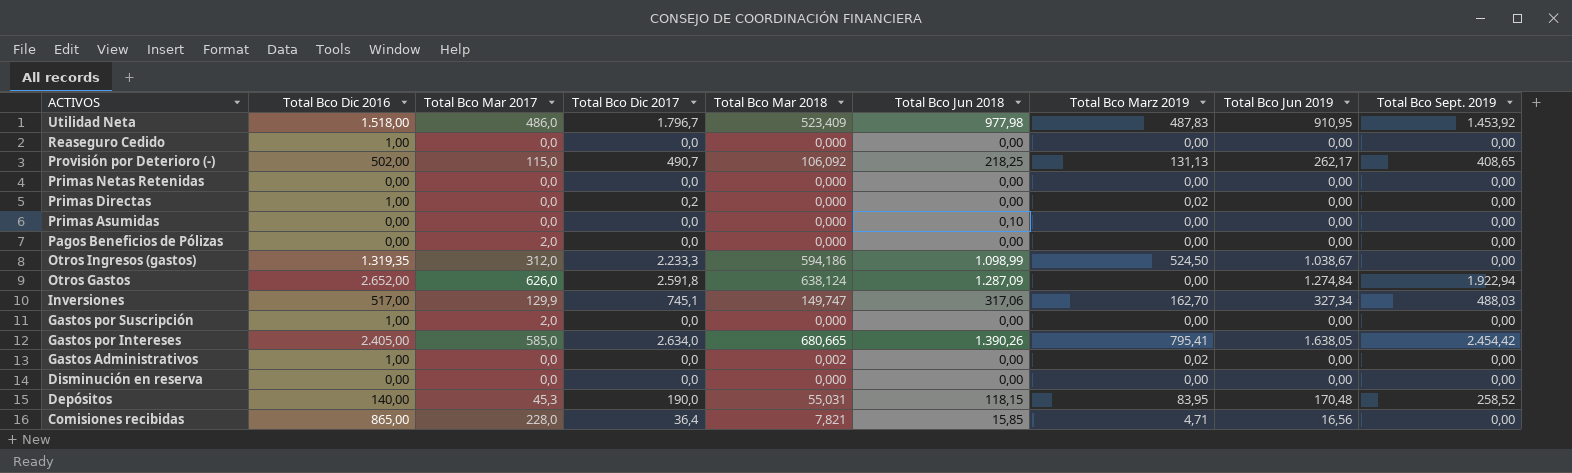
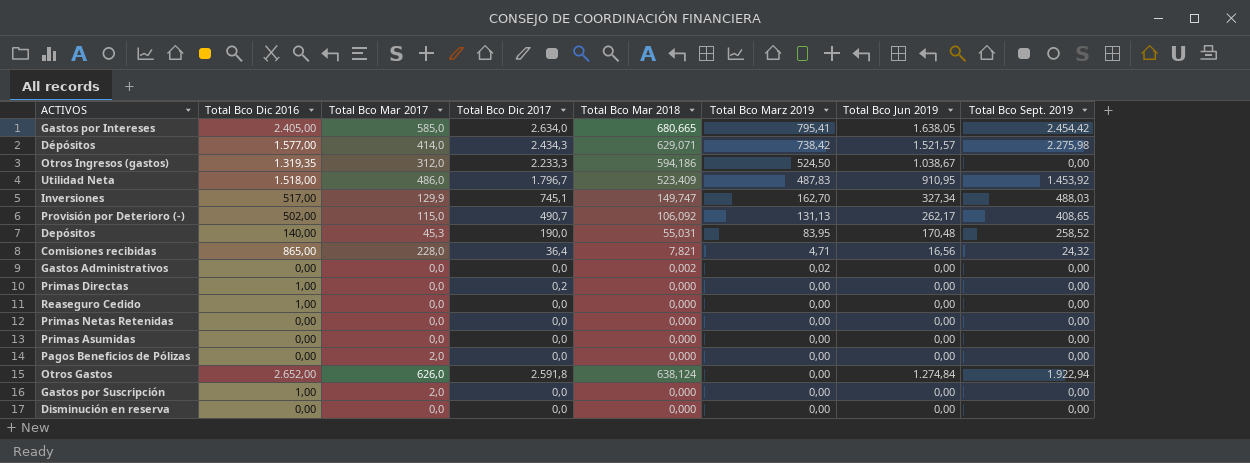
row order: ACTIVOS descending -> Total Bco Marz 2019 descending
column Total Bco Jun 2018 | position: 6 -> none
row Dépósitos: none -> 1.577,00 | 414,0 | 2.434,3 | 629,071 | 738,42 | 1.521,57 | 2.275,98
Comisiones recibidas | Total Bco Sept. 2019: 0,00 -> 24,32
Gastos Administrativos | Total Bco Dic 2016: 1,00 -> 0,00
Primas Directas | Total Bco Marz 2019: 0,02 -> 0,00

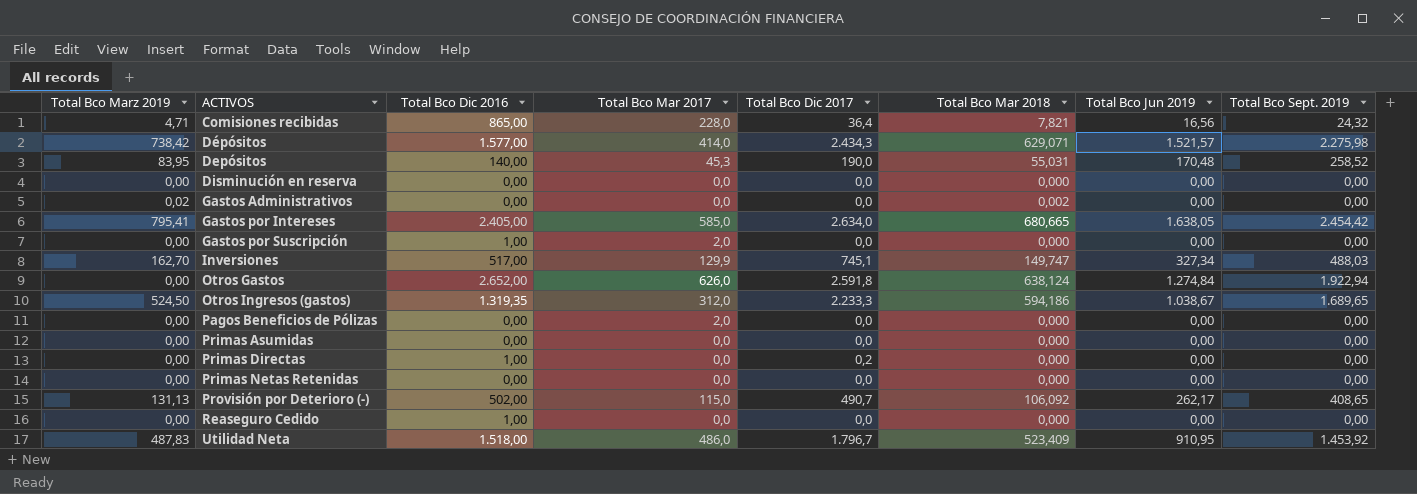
row order: Total Bco Marz 2019 descending -> ACTIVOS ascending
column Total Bco Marz 2019 | position: 6 -> 1
Otros Ingresos (gastos) | Total Bco Sept. 2019: 0,00 -> 1.689,65

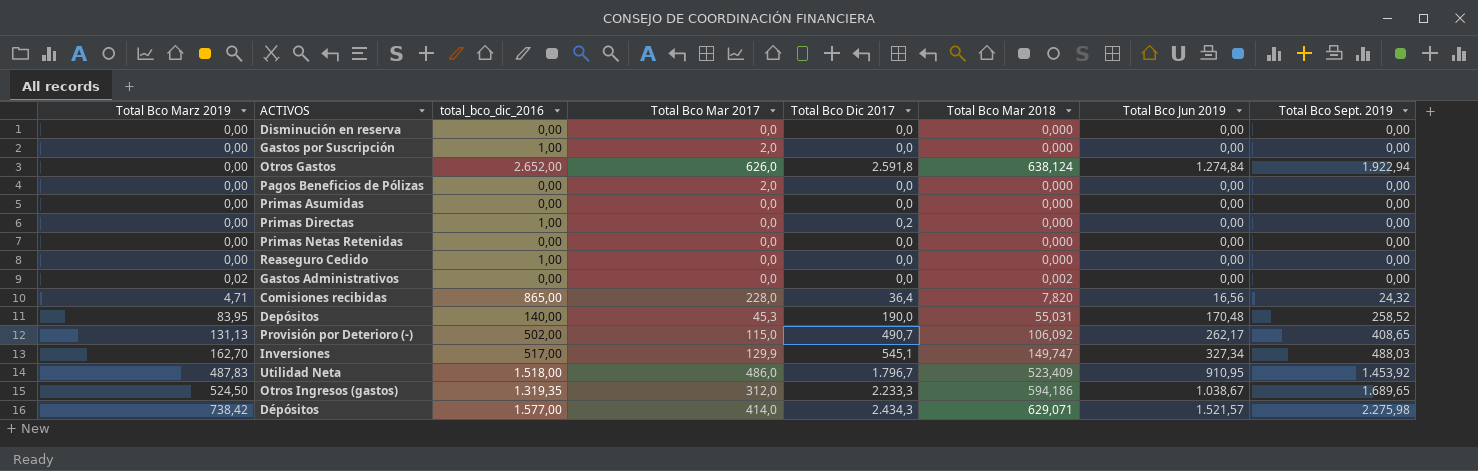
row order: ACTIVOS ascending -> Total Bco Marz 2019 ascending
column name: Total Bco Dic 2016 -> total_bco_dic_2016
row Gastos por Intereses: 795,41 | 2.405,00 | 585,0 | 2.634,0 | 680,665 | 1.638,05 | 2.454,42 -> none
Comisiones recibidas | Total Bco Mar 2018: 7,821 -> 7,820
Inversiones | Total Bco Dic 2017: 745,1 -> 545,1

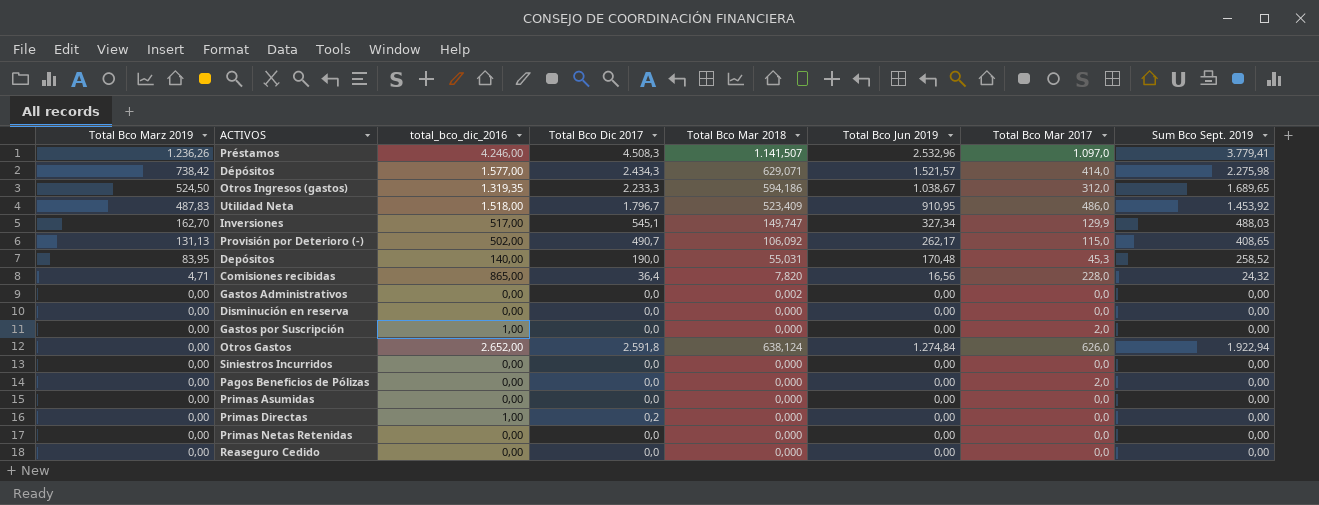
row order: Total Bco Marz 2019 ascending -> Total Bco Marz 2019 descending
column Total Bco Mar 2017 | position: 4 -> 7
column name: Total Bco Sept. 2019 -> Sum Bco Sept. 2019
row Préstamos: none -> 1.236,26 | 4.246,00 | 4.508,3 | 1.141,507 | 2.532,96 | 1.097,0 | 3.779,41
Gastos Administrativos | Total Bco Marz 2019: 0,02 -> 0,00
row Siniestros Incurridos: none -> 0,00 | 0,00 | 0,0 | 0,000 | 0,00 | 0,0 | 0,00
Reaseguro Cedido | total_bco_dic_2016: 1,00 -> 0,00

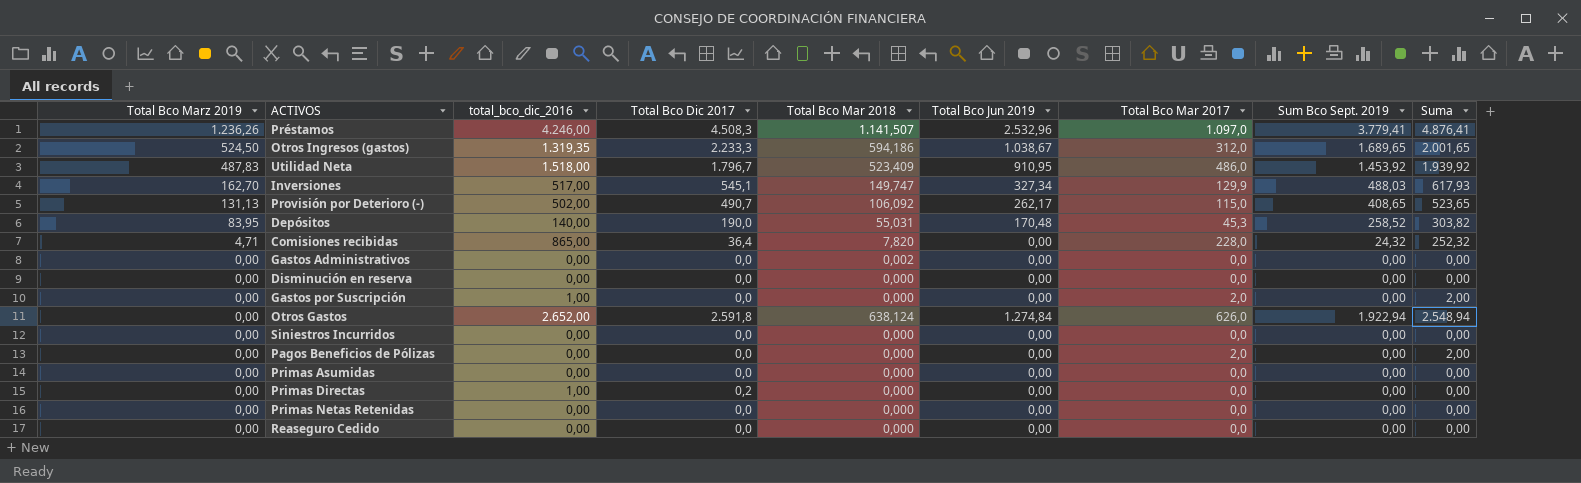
column Suma | formula: none -> [Total Bco Mar 2017] + [Sum Bco Sept. 2019]
row Dépósitos: 738,42 | 1.577,00 | 2.434,3 | 629,071 | 1.521,57 | 414,0 | 2.275,98 -> none
Comisiones recibidas | Total Bco Jun 2019: 16,56 -> 0,00

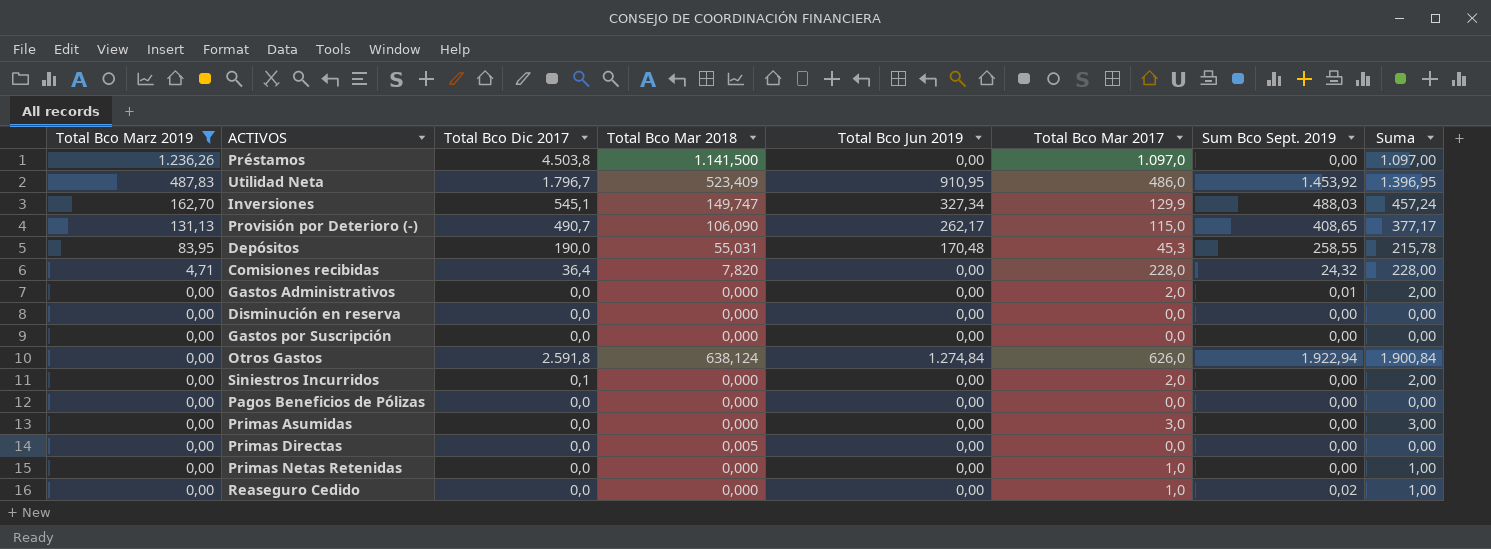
filter: none -> Total Bco Marz 2019 != 524,50
column total_bco_dic_2016 | position: 3 -> none
column Suma | formula: [Total Bco Mar 2017] + [Sum Bco Sept. 2019] -> [Total Bco Jun 2019] + [Total Bco Mar 2017]
Préstamos | Total Bco Dic 2017: 4.508,3 -> 4.503,8
Préstamos | Total Bco Mar 2018: 1.141,507 -> 1.141,500
Préstamos | Total Bco Jun 2019: 2.532,96 -> 0,00
Préstamos | Sum Bco Sept. 2019: 3.779,41 -> 0,00
Provisión por Deterioro (-) | Total Bco Mar 2018: 106,092 -> 106,090
Depósitos | Sum Bco Sept. 2019: 258,52 -> 258,55
Gastos Administrativos | Total Bco Mar 2018: 0,002 -> 0,000
Gastos Administrativos | Total Bco Mar 2017: 0,0 -> 2,0
Gastos Administrativos | Sum Bco Sept. 2019: 0,00 -> 0,01
Gastos por Suscripción | Total Bco Mar 2017: 2,0 -> 0,0
Siniestros Incurridos | Total Bco Dic 2017: 0,0 -> 0,1
Siniestros Incurridos | Total Bco Mar 2017: 0,0 -> 2,0
Pagos Beneficios de Pólizas | Total Bco Mar 2017: 2,0 -> 0,0
Primas Asumidas | Total Bco Mar 2017: 0,0 -> 3,0
Primas Directas | Total Bco Dic 2017: 0,2 -> 0,0
Primas Directas | Total Bco Mar 2018: 0,000 -> 0,005
Primas Netas Retenidas | Total Bco Mar 2017: 0,0 -> 1,0
Reaseguro Cedido | Total Bco Mar 2017: 0,0 -> 1,0
Reaseguro Cedido | Sum Bco Sept. 2019: 0,00 -> 0,02

